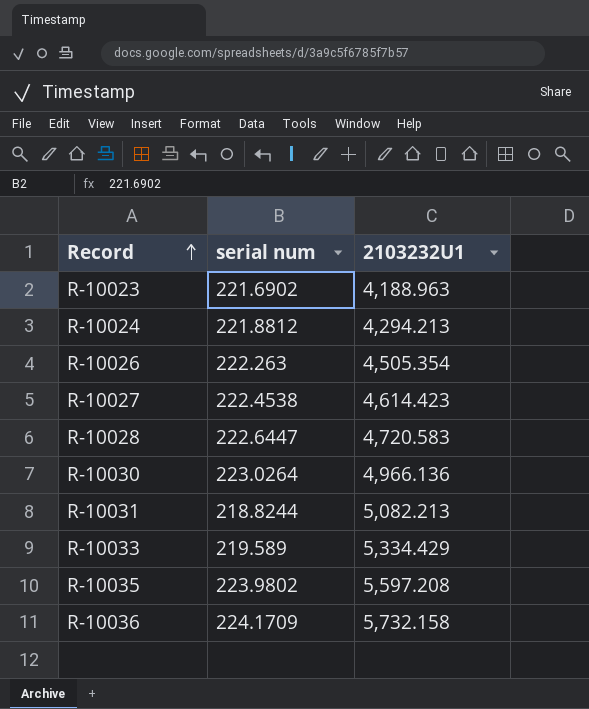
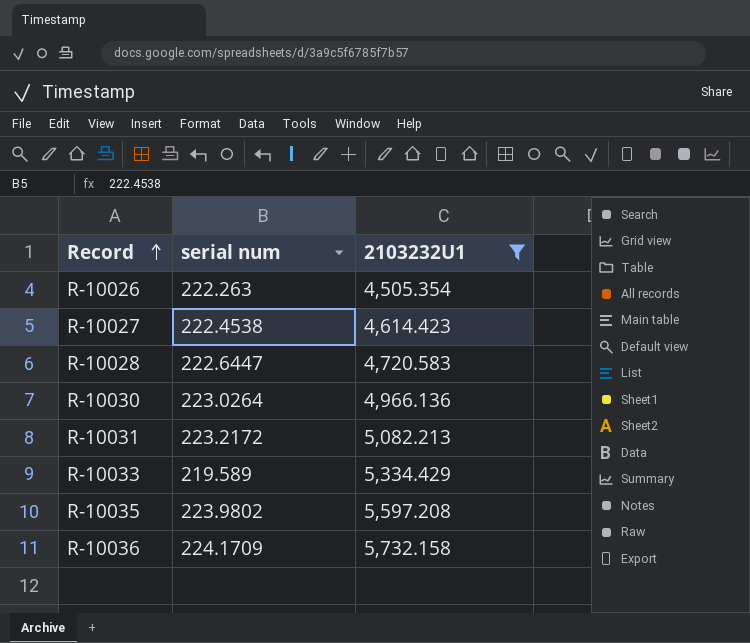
filter: none -> 2103232U1 >= 4,505.354
R-10031 | serial num: 218.8244 -> 223.2172

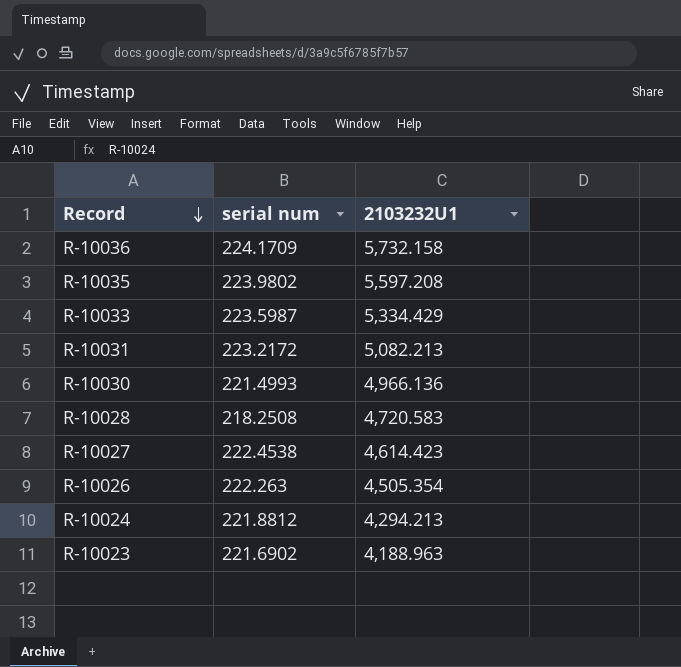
filter: 2103232U1 >= 4,505.354 -> none
row order: Record ascending -> Record descending
R-10033 | serial num: 219.589 -> 223.5987
R-10030 | serial num: 223.0264 -> 221.4993
R-10028 | serial num: 222.6447 -> 218.2508

